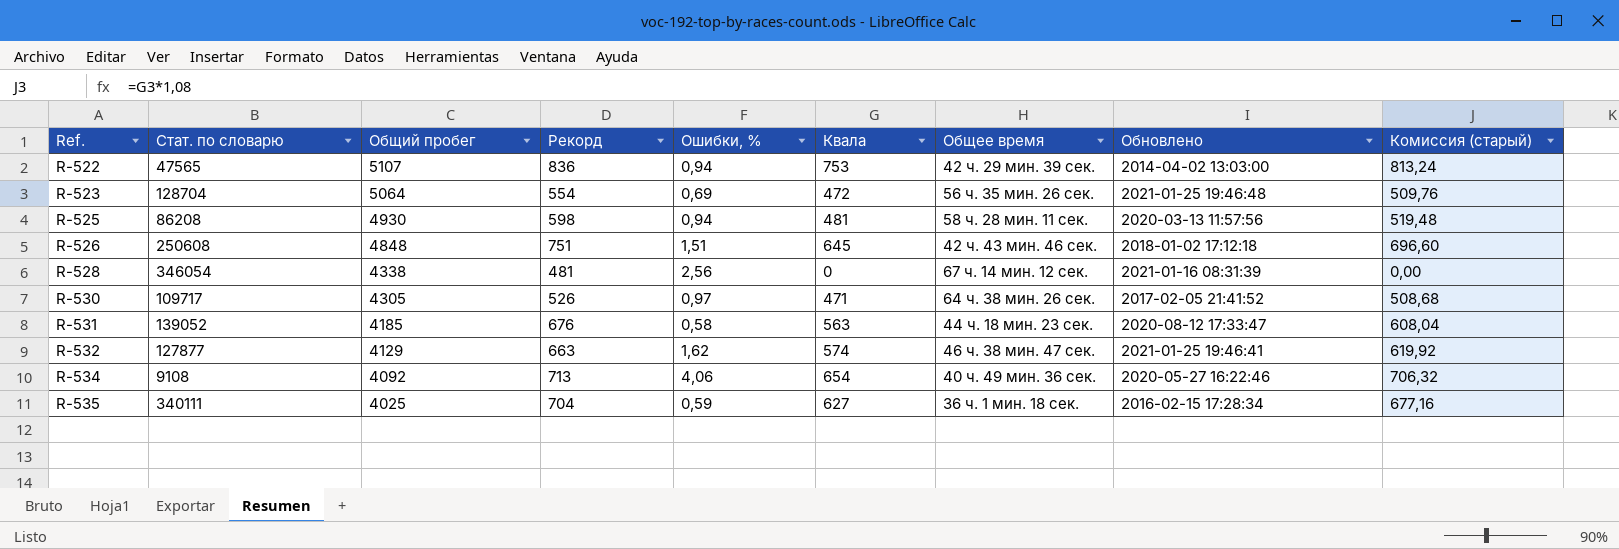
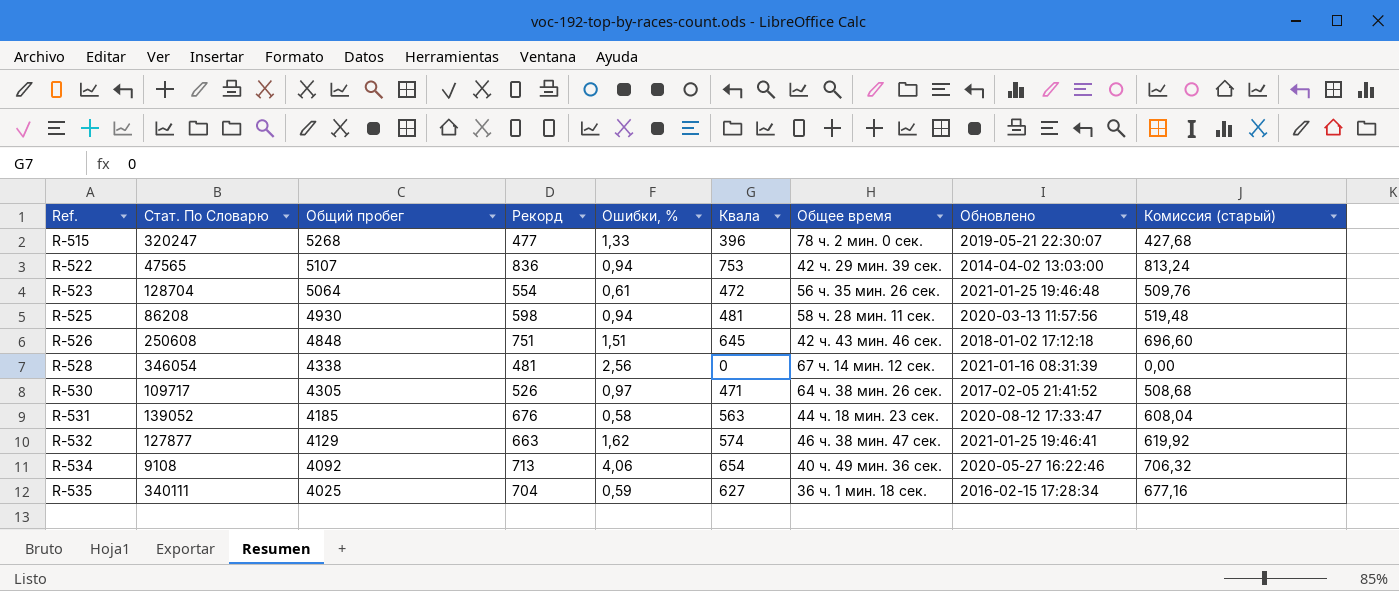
column name: Стат. по словарю -> Стат. По Словарю
row R-515: none -> 320247 | 5268 | 477 | 1,33 | 396 | 78 ч. 2 мин. 0 сек. | 2019-05-21 22:30:07 | 427,68
R-523 | Ошибки, %: 0,69 -> 0,61

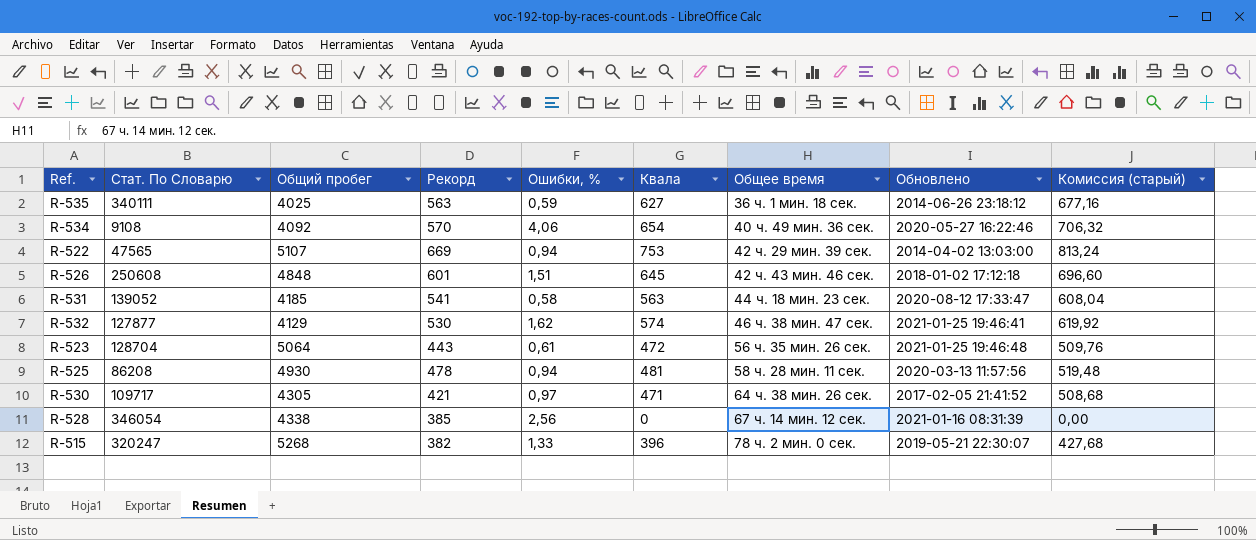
row order: Ref. ascending -> Общее время ascending
R-535 | Рекорд: 704 -> 563
R-535 | Обновлено: 2016-02-15 17:28:34 -> 2014-06-26 23:18:12
R-534 | Рекорд: 713 -> 570
R-522 | Рекорд: 836 -> 669
R-526 | Рекорд: 751 -> 601
R-531 | Рекорд: 676 -> 541
R-532 | Рекорд: 663 -> 530
R-523 | Рекорд: 554 -> 443
R-525 | Рекорд: 598 -> 478
R-530 | Рекорд: 526 -> 421
R-528 | Рекорд: 481 -> 385
R-515 | Рекорд: 477 -> 382

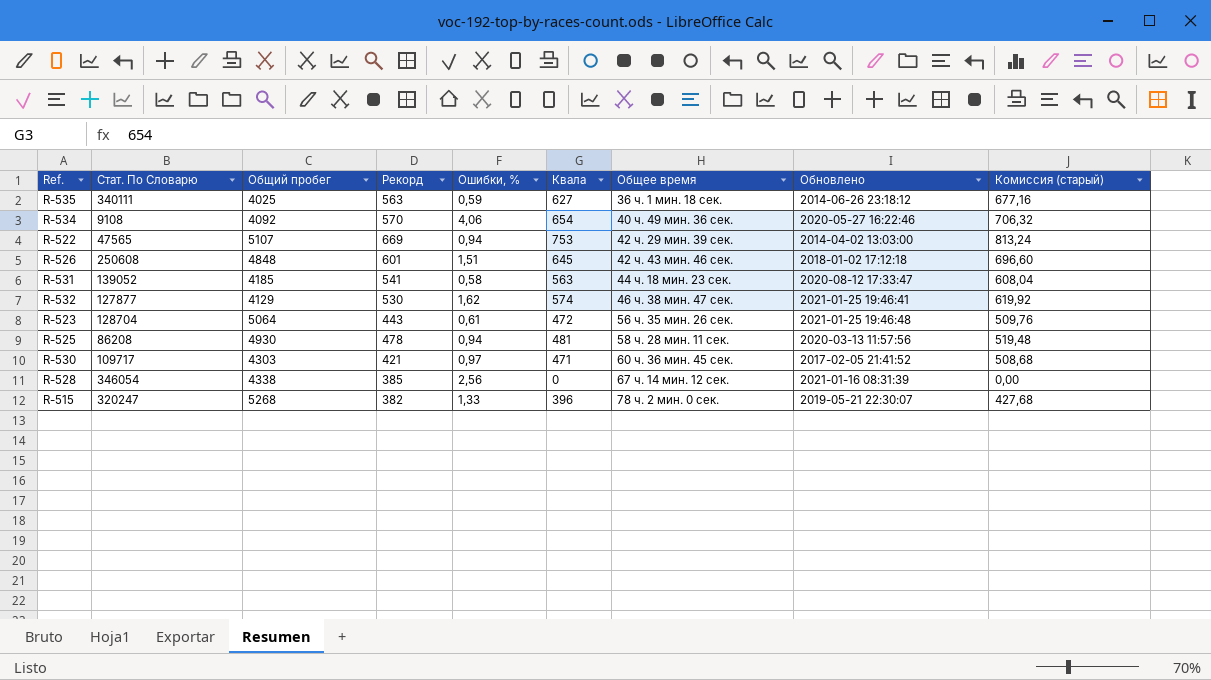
R-530 | Общий пробег: 4305 -> 4303
R-530 | Общее время: 64 ч. 38 мин. 26 сек. -> 60 ч. 36 мин. 45 сек.

